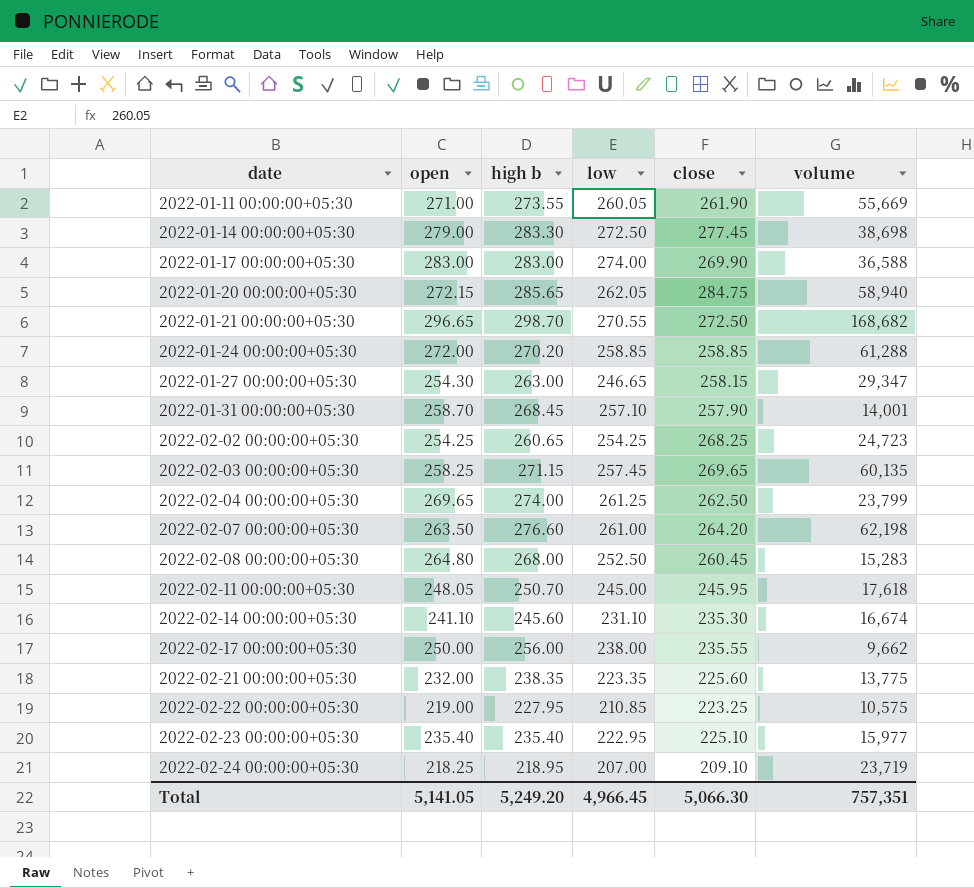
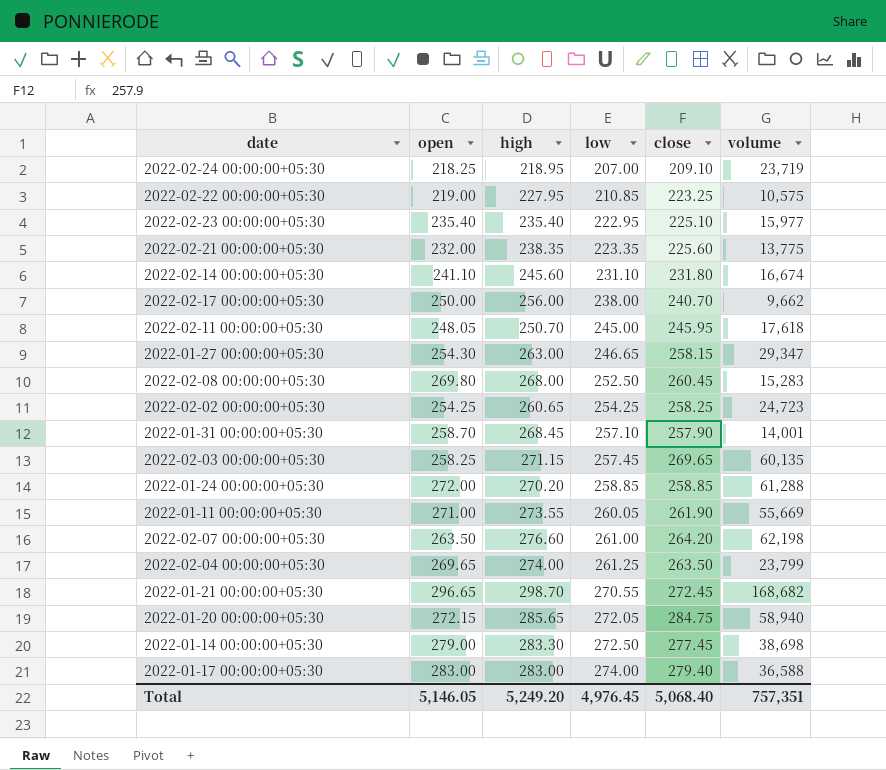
row order: date ascending -> low ascending
column name: high b -> high
2022-02-14 00:00:00+05:30 | close: 235.30 -> 231.80
2022-02-17 00:00:00+05:30 | close: 235.55 -> 240.70
2022-02-08 00:00:00+05:30 | open: 264.80 -> 269.80
2022-02-02 00:00:00+05:30 | close: 268.25 -> 258.25
2022-02-04 00:00:00+05:30 | close: 262.50 -> 263.50
2022-01-21 00:00:00+05:30 | close: 272.50 -> 272.45
2022-01-20 00:00:00+05:30 | low: 262.05 -> 272.05
2022-01-17 00:00:00+05:30 | close: 269.90 -> 279.40
Total | open: 5,141.05 -> 5,146.05
Total | low: 4,966.45 -> 4,976.45
Total | close: 5,066.30 -> 5,068.40

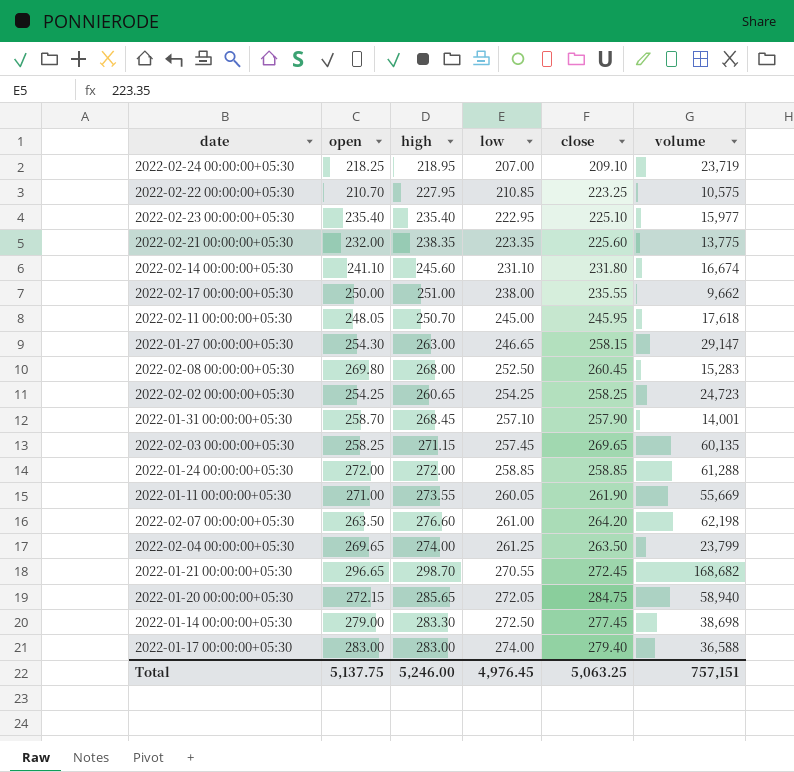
2022-02-22 00:00:00+05:30 | open: 219.00 -> 210.70
2022-02-17 00:00:00+05:30 | high: 256.00 -> 251.00
2022-02-17 00:00:00+05:30 | close: 240.70 -> 235.55
2022-01-27 00:00:00+05:30 | volume: 29,347 -> 29,147
2022-01-24 00:00:00+05:30 | high: 270.20 -> 272.00
Total | open: 5,146.05 -> 5,137.75
Total | high: 5,249.20 -> 5,246.00
Total | close: 5,068.40 -> 5,063.25
Total | volume: 757,351 -> 757,151

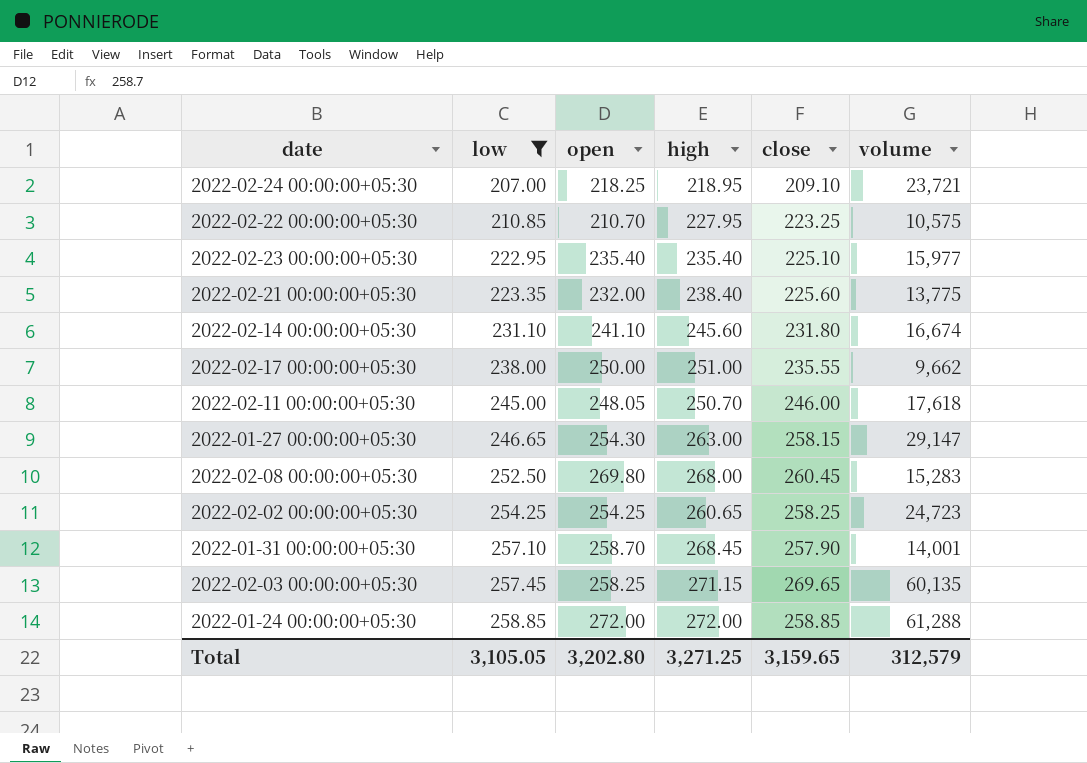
filter: none -> low <= 258.85
column low | position: 4 -> 2
2022-02-24 00:00:00+05:30 | volume: 23,719 -> 23,721
2022-02-21 00:00:00+05:30 | high: 238.35 -> 238.40
2022-02-11 00:00:00+05:30 | close: 245.95 -> 246.00
Total | low: 4,976.45 -> 3,105.05
Total | open: 5,137.75 -> 3,202.80
Total | high: 5,246.00 -> 3,271.25
Total | close: 5,063.25 -> 3,159.65
Total | volume: 757,151 -> 312,579

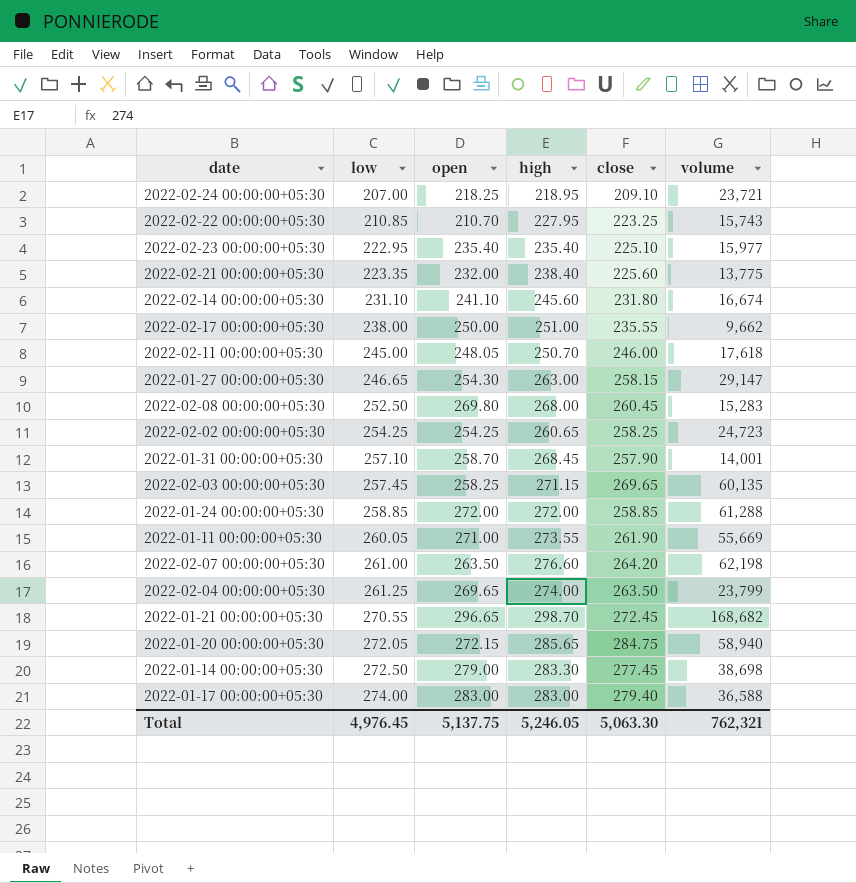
filter: low <= 258.85 -> none
2022-02-22 00:00:00+05:30 | volume: 10,575 -> 15,743
Total | low: 3,105.05 -> 4,976.45
Total | open: 3,202.80 -> 5,137.75
Total | high: 3,271.25 -> 5,246.05
Total | close: 3,159.65 -> 5,063.30
Total | volume: 312,579 -> 762,321

